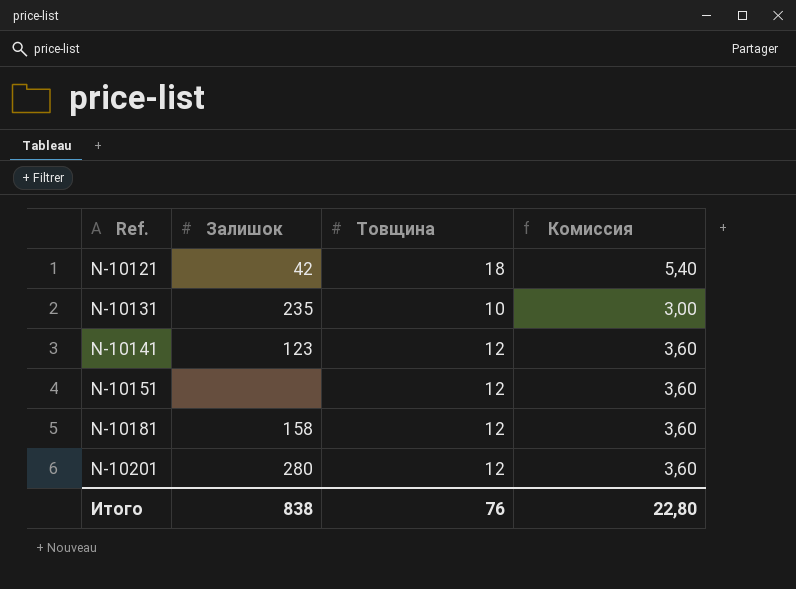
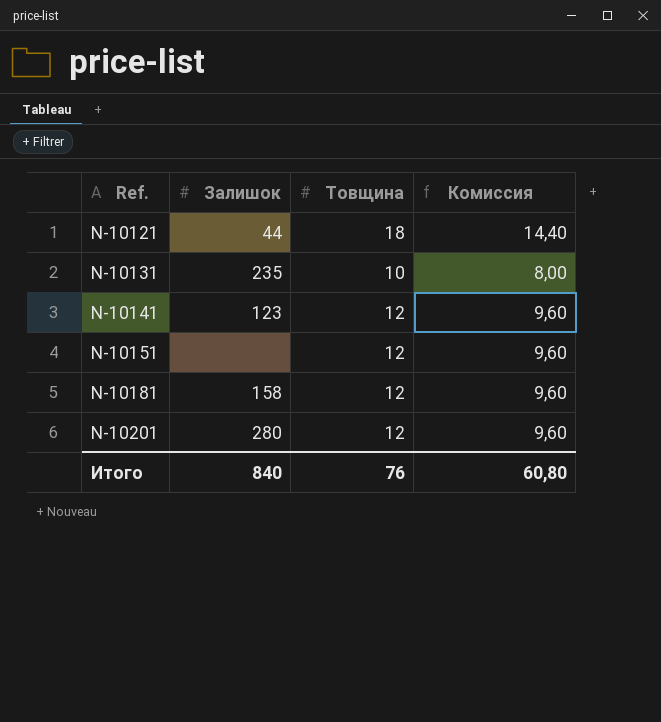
column Комиссия | formula: [Товщина] * 0,3 -> [Товщина] * 0,8
N-10121 | Залишок: 42 -> 44
Итого | Залишок: 838 -> 840
Итого | Комиссия: 22,80 -> 60,80

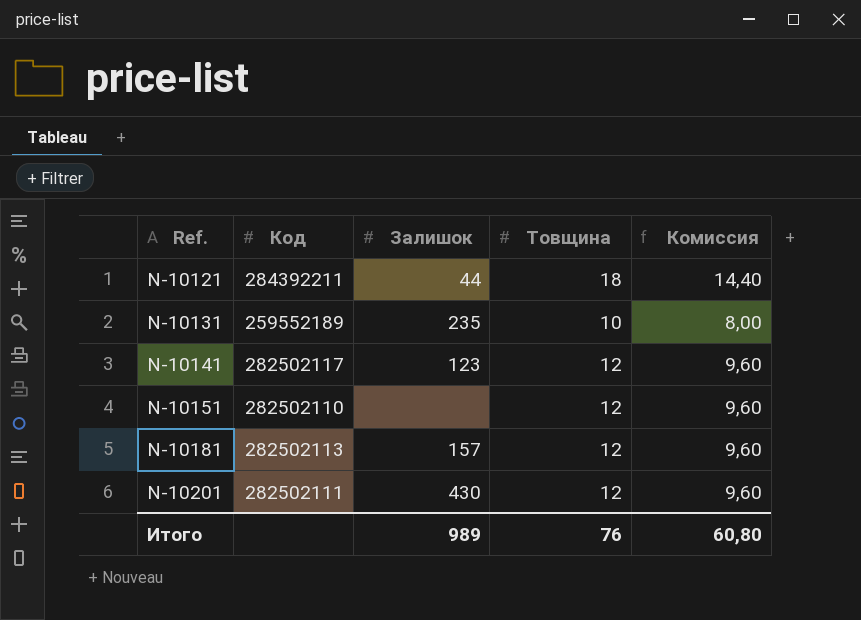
column Код | position: none -> 2
N-10181 | Залишок: 158 -> 157
N-10201 | Залишок: 280 -> 430
Итого | Залишок: 840 -> 989

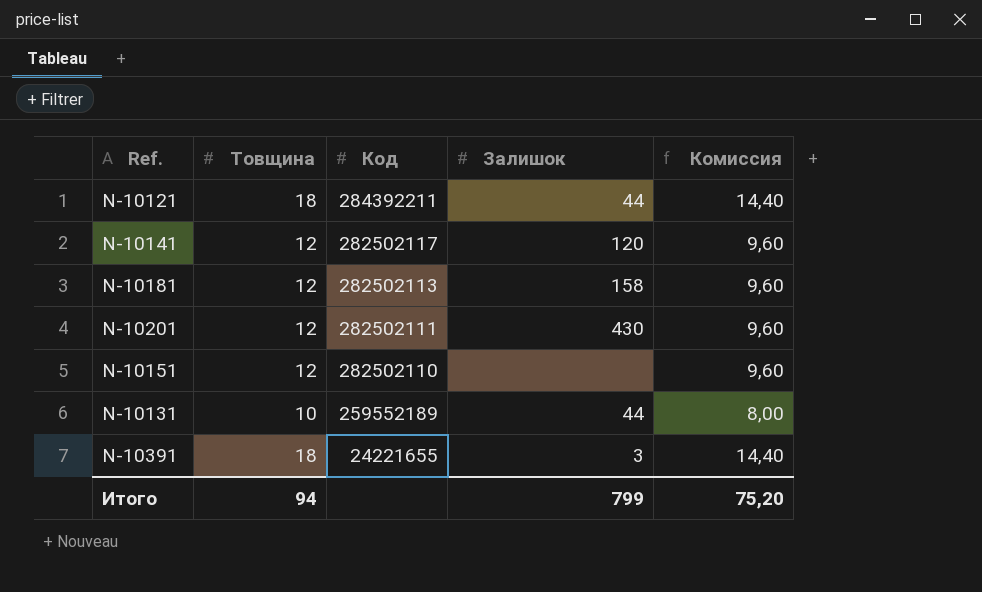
row order: Ref. ascending -> Код descending
column Товщина | position: 4 -> 2
N-10141 | Залишок: 123 -> 120
N-10181 | Залишок: 157 -> 158
N-10131 | Залишок: 235 -> 44
row N-10391: none -> 18 | 24221655 | 3 | 14,40
Итого | Товщина: 76 -> 94
Итого | Залишок: 989 -> 799
Итого | Комиссия: 60,80 -> 75,20

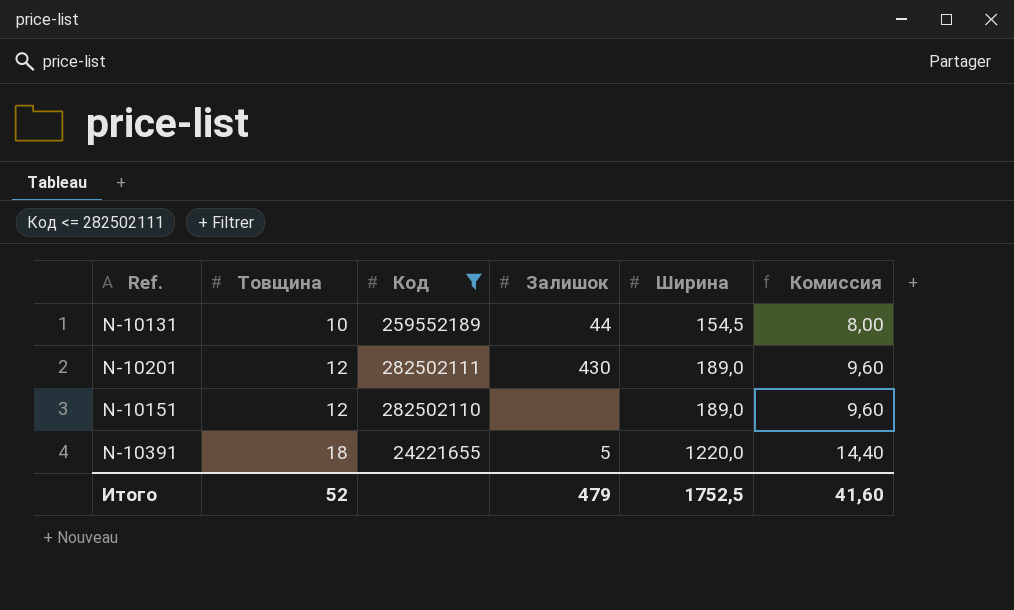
filter: none -> Код <= 282502111
row order: Код descending -> Товщина ascending
column Ширина | position: none -> 5
N-10391 | Залишок: 3 -> 5
Итого | Товщина: 94 -> 52
Итого | Залишок: 799 -> 479
Итого | Комиссия: 75,20 -> 41,60

